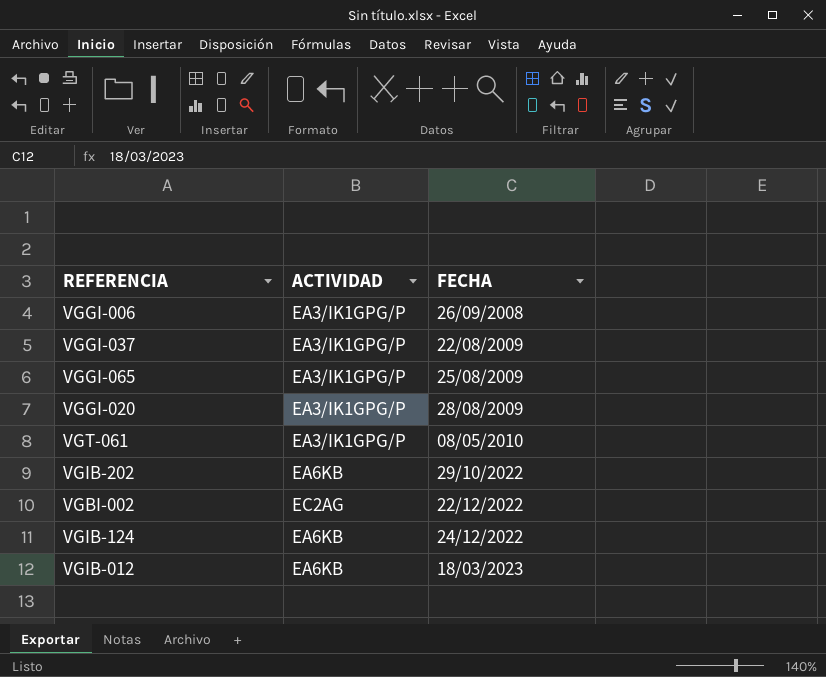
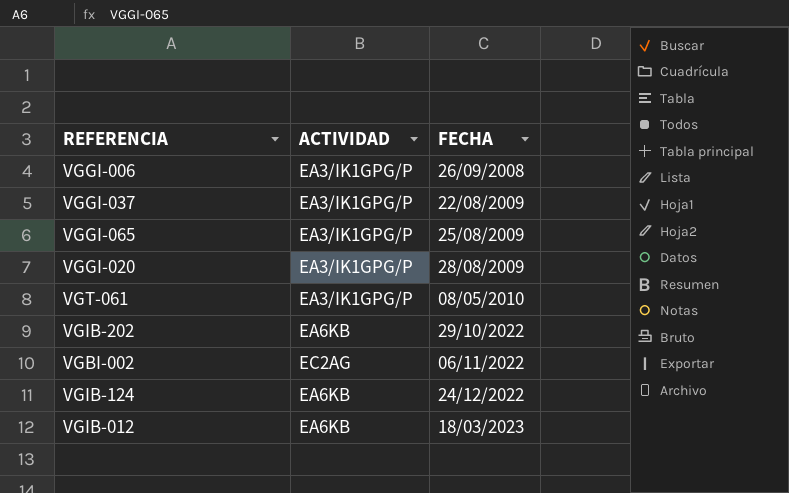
VGBI-002 | FECHA: 22/12/2022 -> 06/11/2022

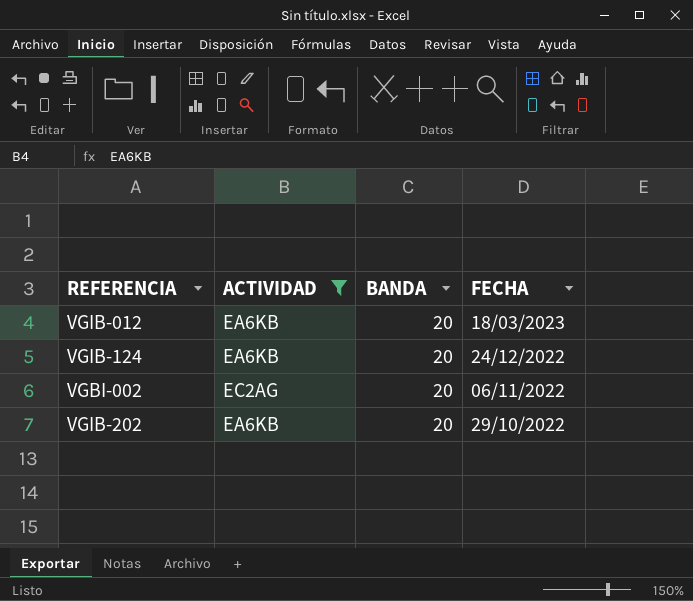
filter: none -> ACTIVIDAD != EA3/IK1GPG/P
row order: FECHA ascending -> FECHA descending
column BANDA | position: none -> 3

